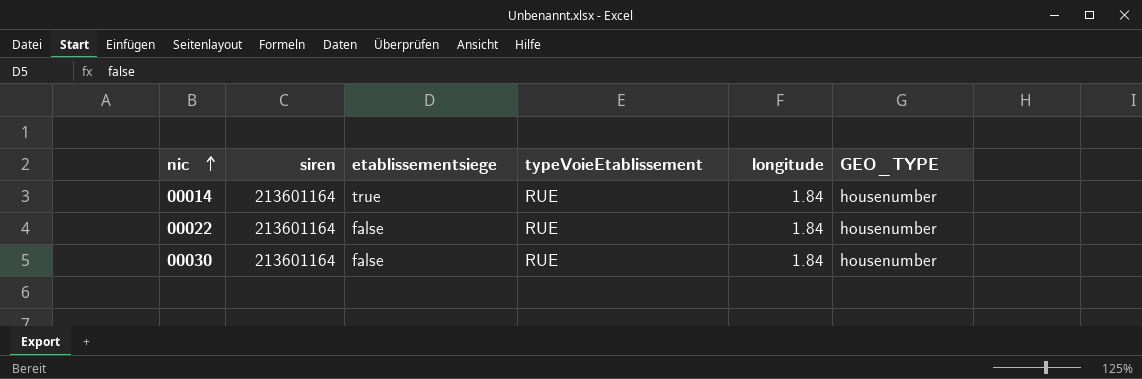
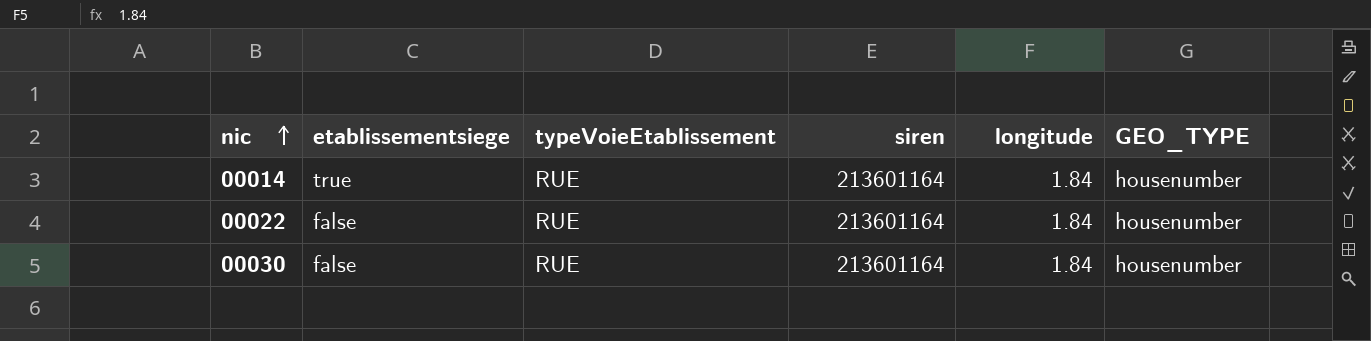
column siren | position: 2 -> 4

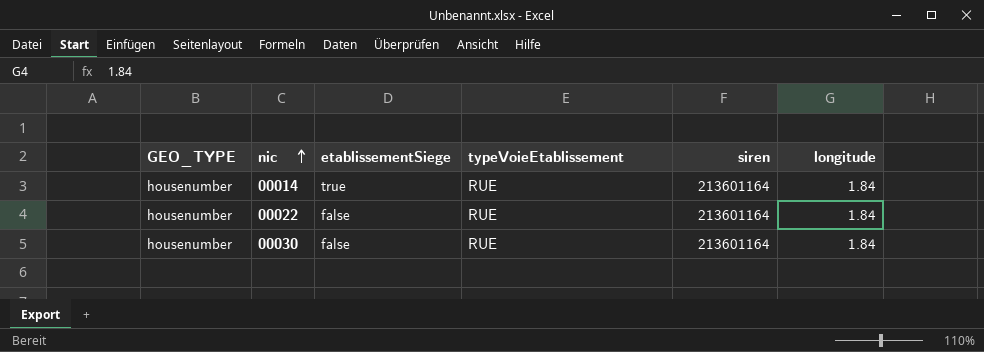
column GEO_TYPE | position: 6 -> 1
column name: etablissementsiege -> etablissementSiege

